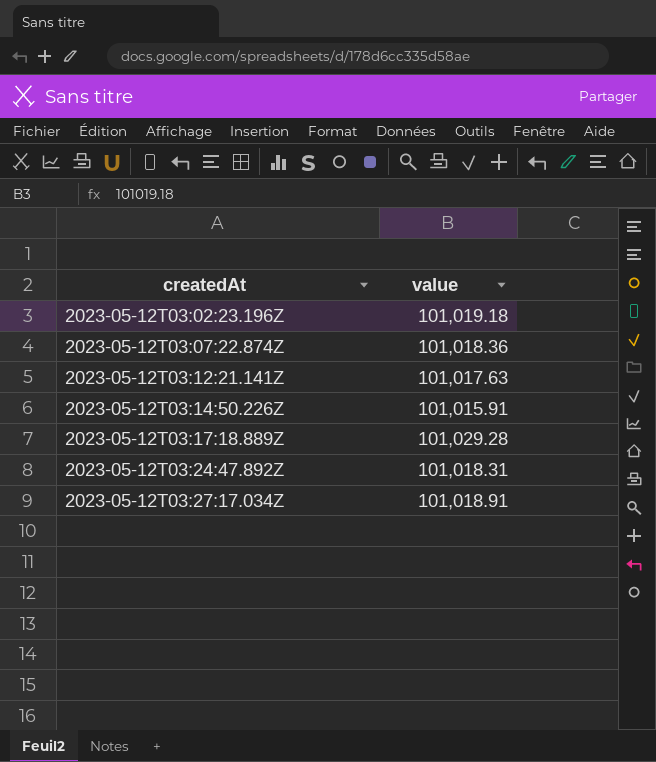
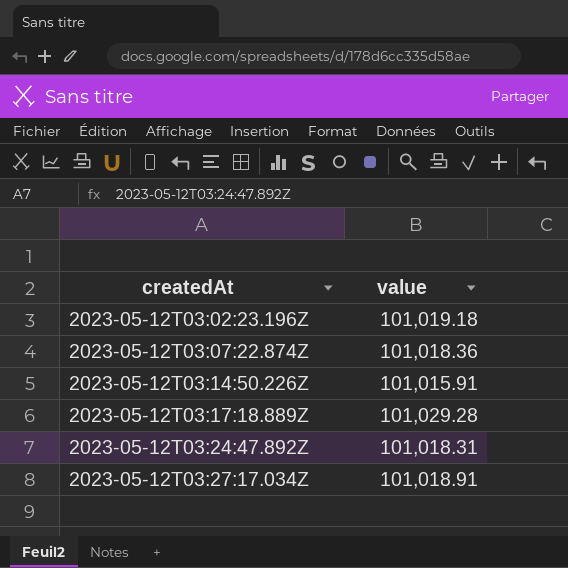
row 2023-05-12T03:12:21.141Z: 101,017.63 -> none

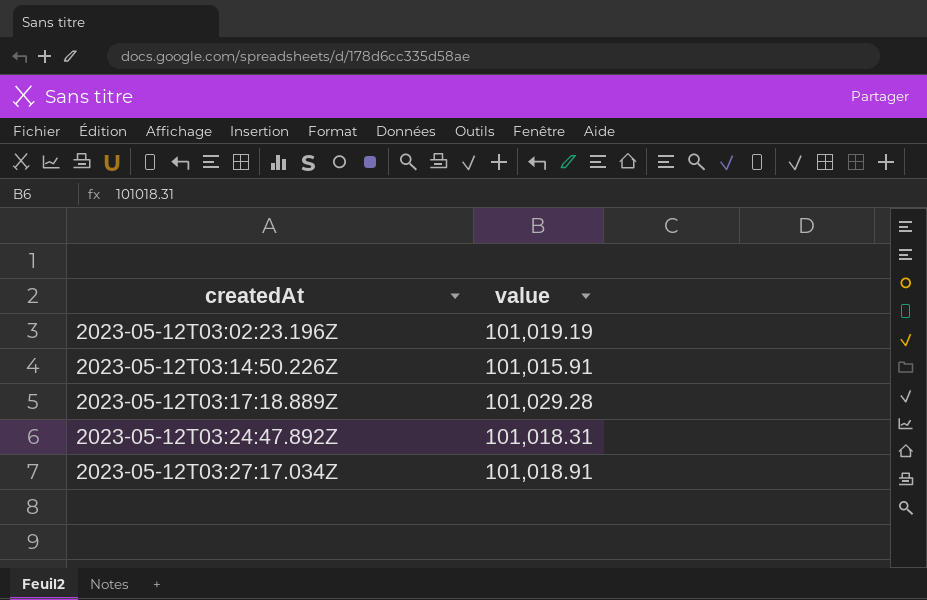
row 2023-05-12T03:07:22.874Z: 101,018.36 -> none
2023-05-12T03:02:23.196Z | value: 101,019.18 -> 101,019.19

